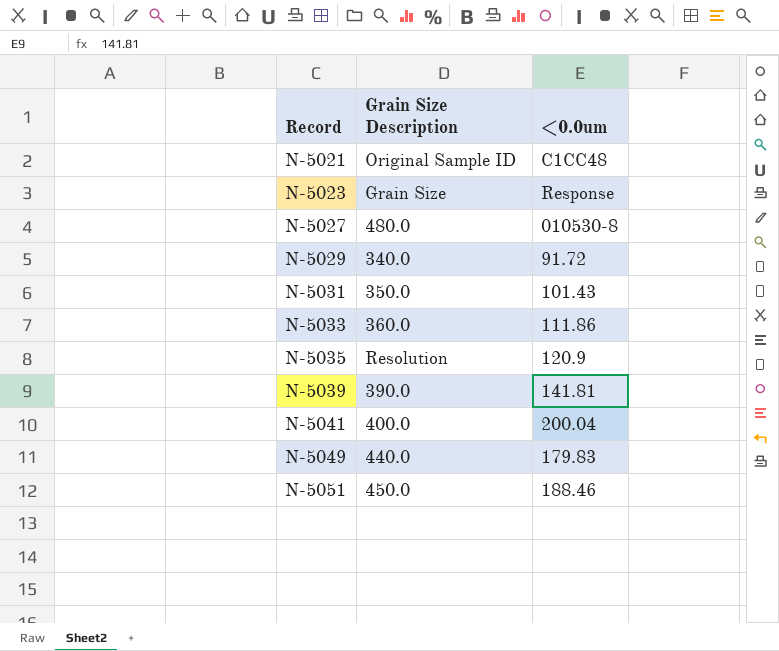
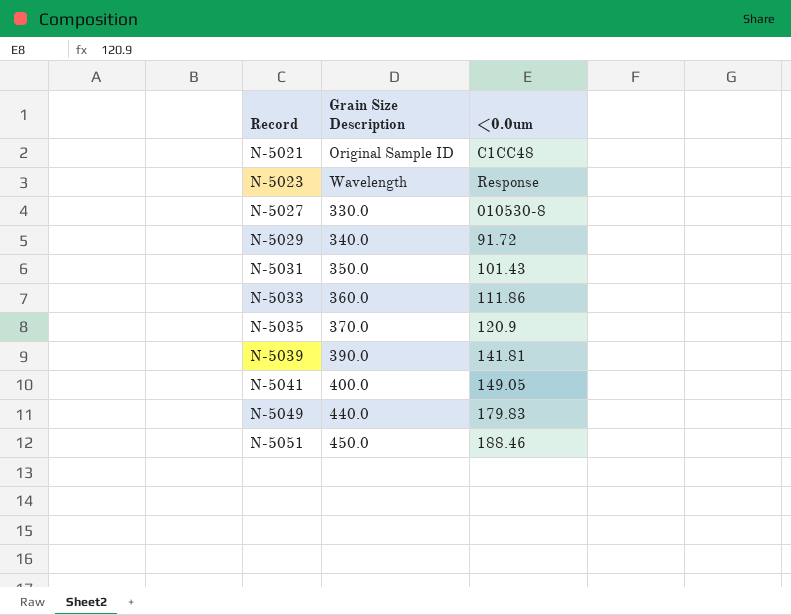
N-5023 | Grain Size Description: Grain Size -> Wavelength
N-5027 | Grain Size Description: 480.0 -> 330.0
N-5035 | Grain Size Description: Resolution -> 370.0
N-5041 | <0.0um: 200.04 -> 149.05

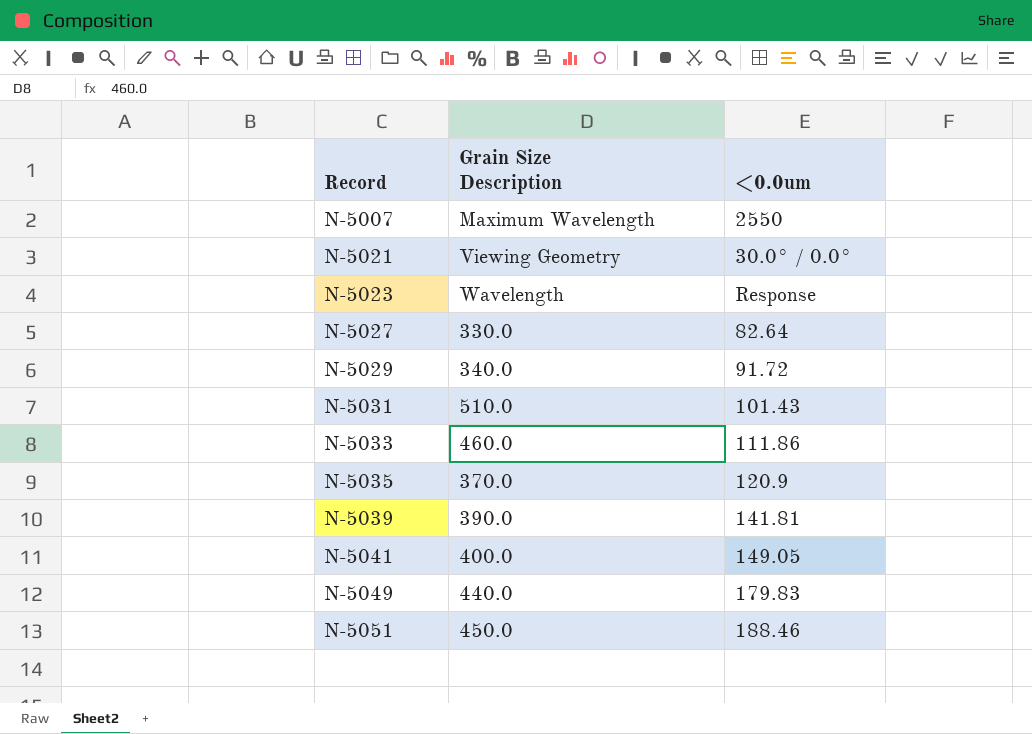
row N-5007: none -> Maximum Wavelength | 2550
N-5021 | Grain Size Description: Original Sample ID -> Viewing Geometry
N-5021 | <0.0um: C1CC48 -> 30.0° / 0.0°
N-5027 | <0.0um: 010530-8 -> 82.64
N-5031 | Grain Size Description: 350.0 -> 510.0
N-5033 | Grain Size Description: 360.0 -> 460.0

